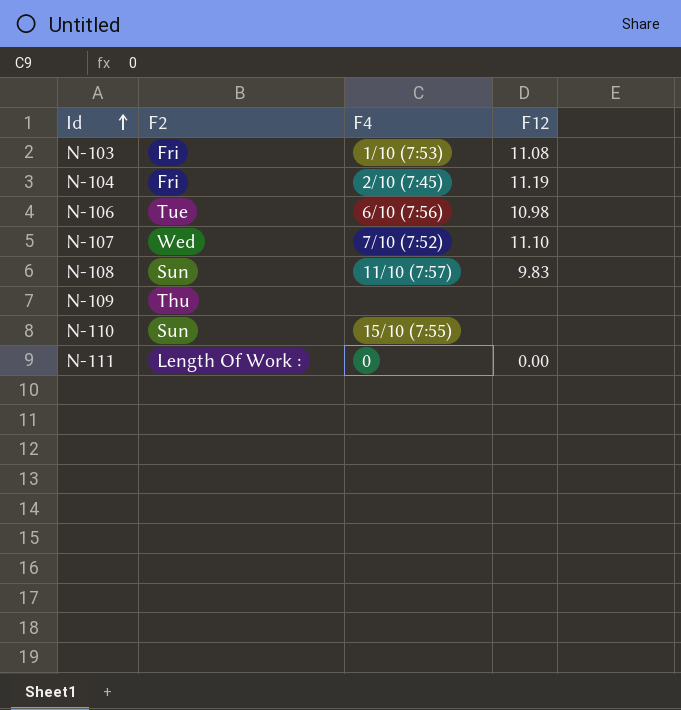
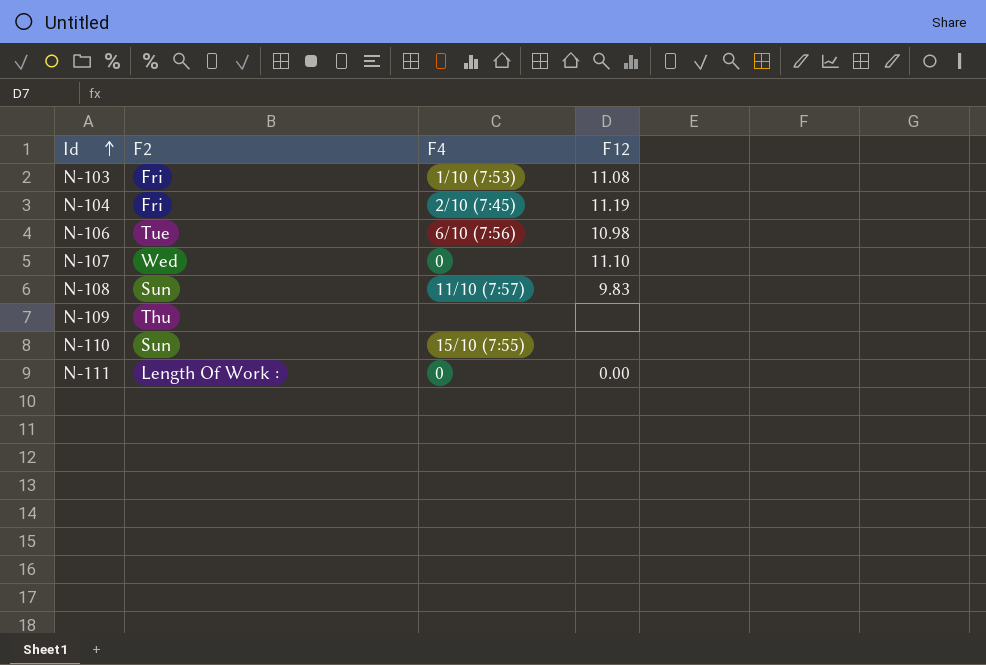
N-107 | F4: 7/10 (7:52) -> 0

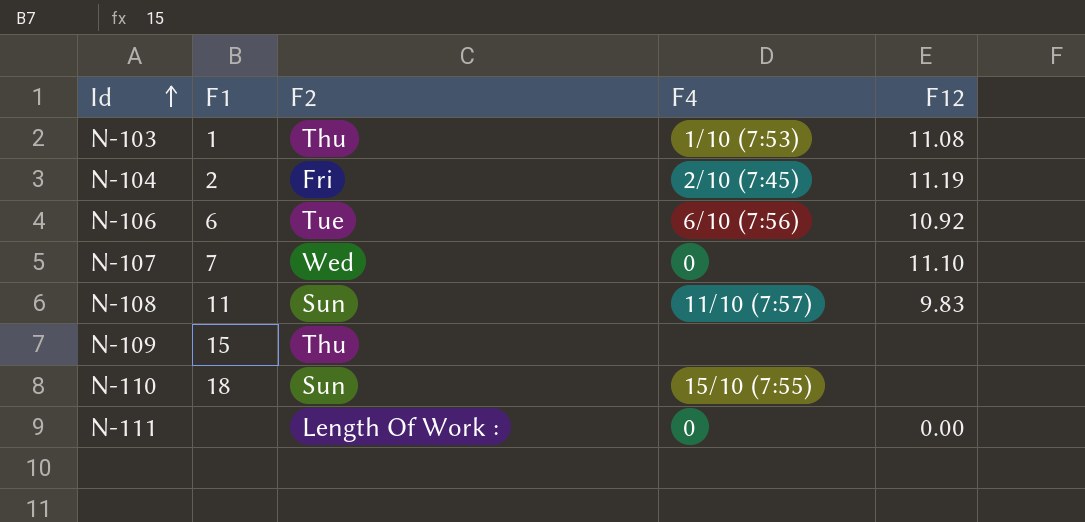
column F1 | position: none -> 2
N-103 | F2: Fri -> Thu
N-106 | F12: 10.98 -> 10.92

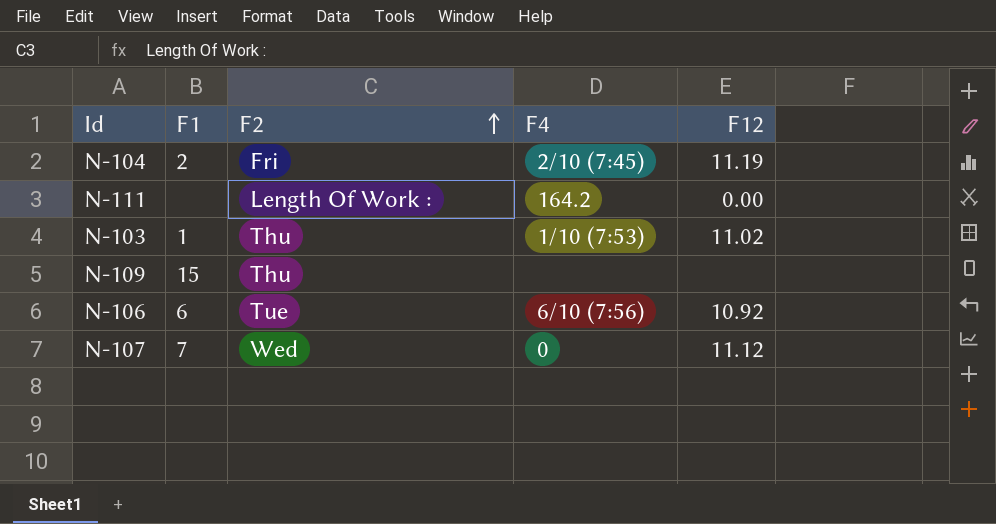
row order: Id ascending -> F2 ascending
row N-108: 11 | Sun | 11/10 (7:57) | 9.83 -> none
row N-110: 18 | Sun | 15/10 (7:55) | none -> none
N-111 | F4: 0 -> 164.2
N-103 | F12: 11.08 -> 11.02
N-107 | F12: 11.10 -> 11.12

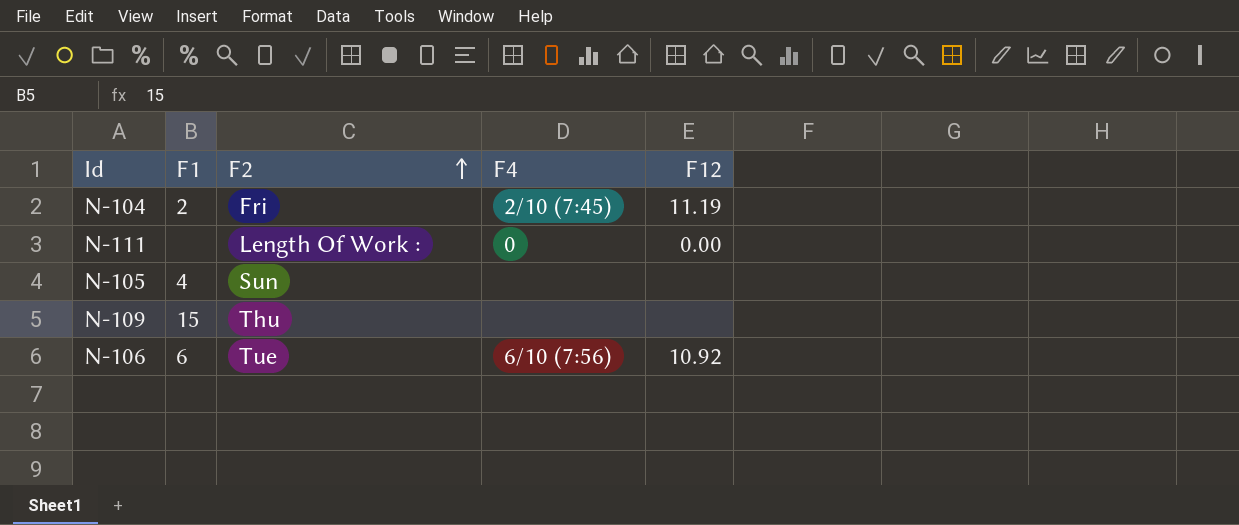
row N-103: 1 | Thu | 1/10 (7:53) | 11.02 -> none
row N-107: 7 | Wed | 0 | 11.12 -> none
N-111 | F4: 164.2 -> 0
row N-105: none -> 4 | Sun | none | none

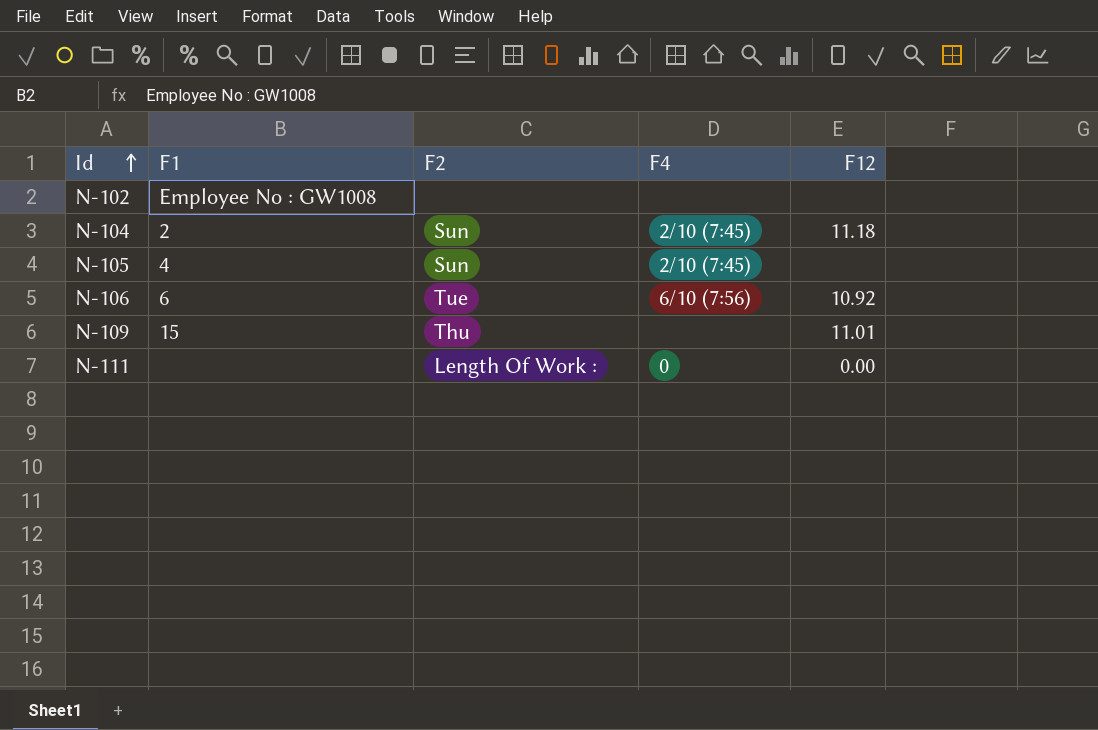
row order: F2 ascending -> Id ascending
row N-102: none -> Employee No : GW1008 | none | none | none
N-104 | F2: Fri -> Sun
N-104 | F12: 11.19 -> 11.18
N-105 | F4: none -> 2/10 (7:45)
N-109 | F12: none -> 11.01

